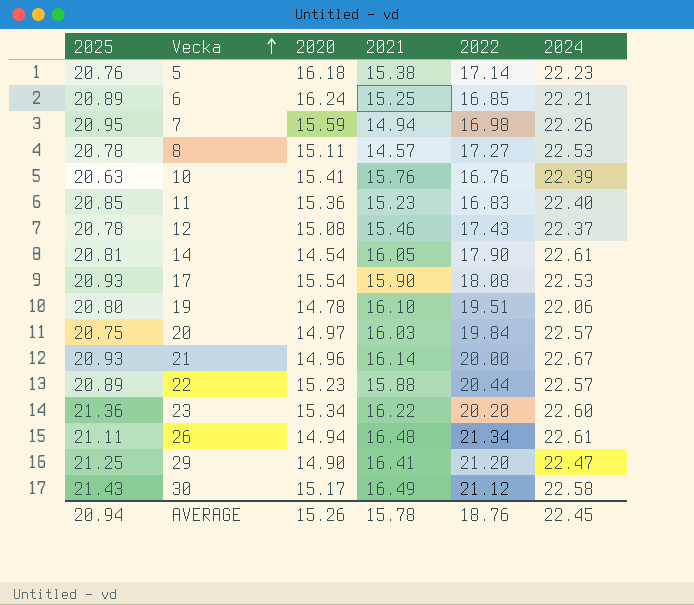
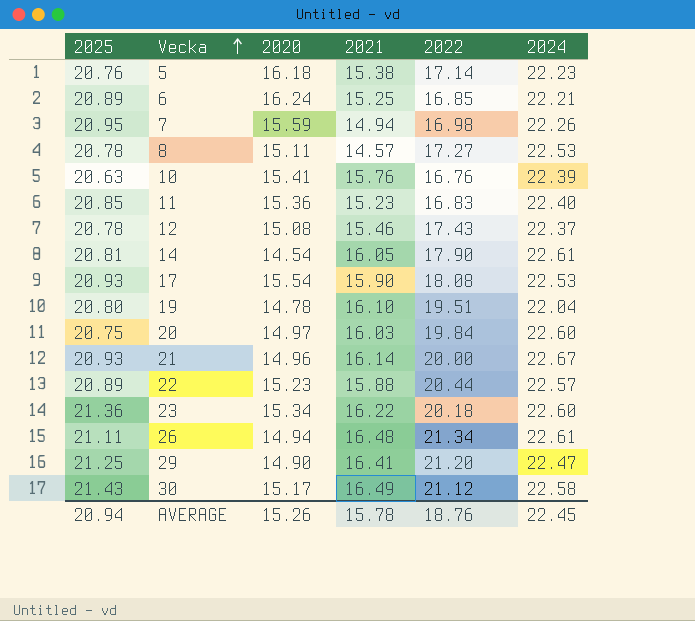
19 | 2024: 22.06 -> 22.04
20 | 2024: 22.57 -> 22.60
23 | 2022: 20.20 -> 20.18

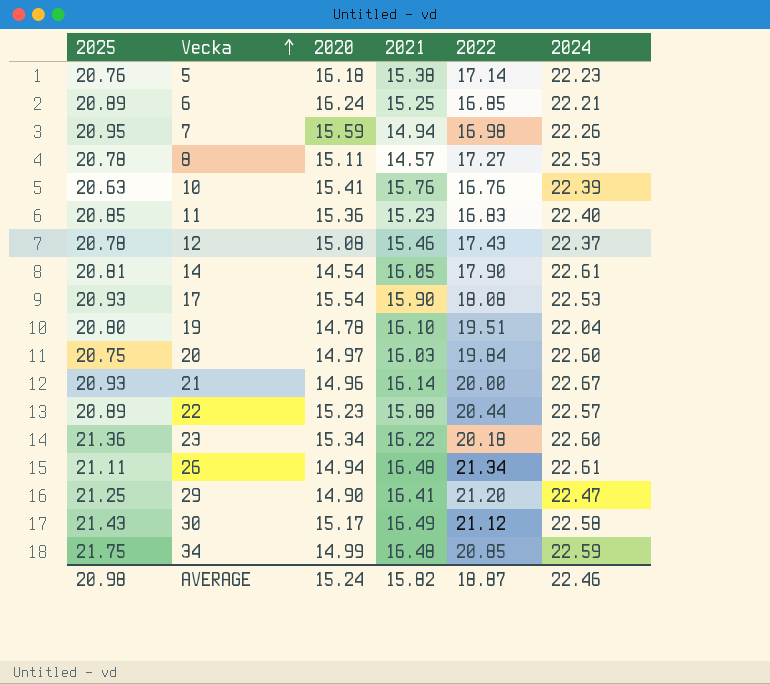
row 34: none -> 21.75 | 14.99 | 16.48 | 20.85 | 22.59
AVERAGE | 2025: 20.94 -> 20.98
AVERAGE | 2020: 15.26 -> 15.24
AVERAGE | 2021: 15.78 -> 15.82
AVERAGE | 2022: 18.76 -> 18.87
AVERAGE | 2024: 22.45 -> 22.46

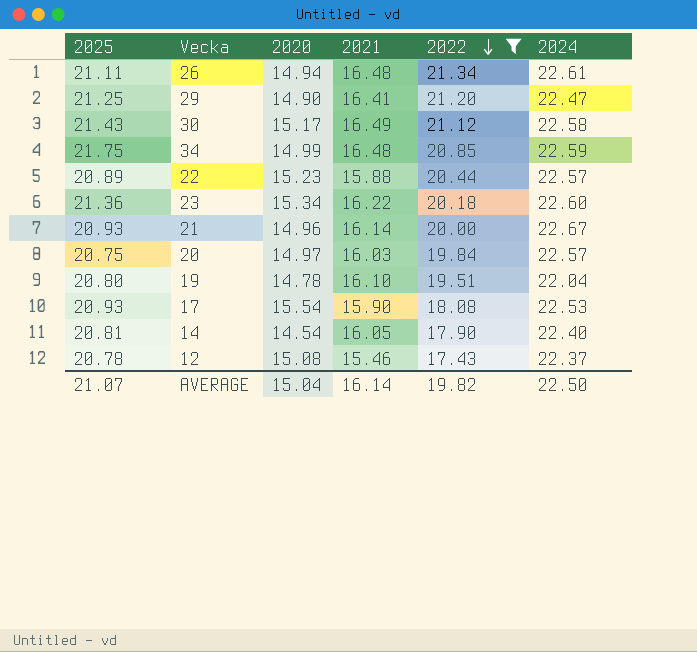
filter: none -> 2022 >= 17.43
row order: Vecka ascending -> 2022 descending
20 | 2024: 22.60 -> 22.57
14 | 2024: 22.61 -> 22.40
AVERAGE | 2025: 20.98 -> 21.07
AVERAGE | 2020: 15.24 -> 15.04
AVERAGE | 2021: 15.82 -> 16.14
AVERAGE | 2022: 18.87 -> 19.82
AVERAGE | 2024: 22.46 -> 22.50

